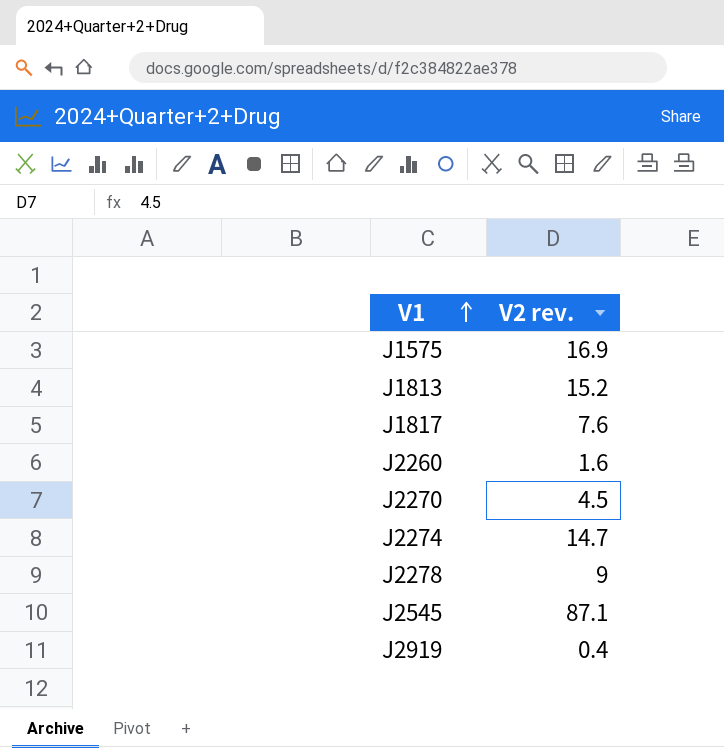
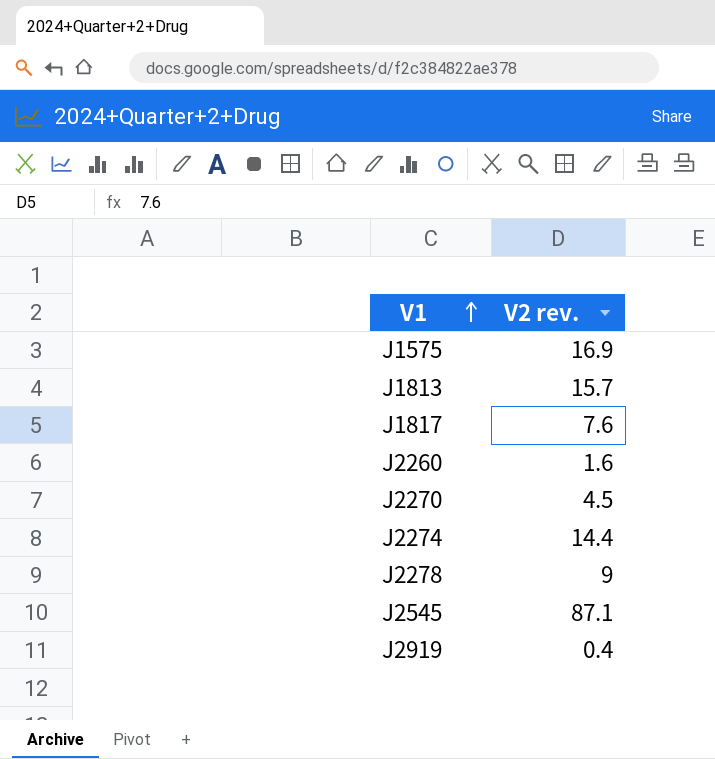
J1813 | V2 rev.: 15.2 -> 15.7
J2274 | V2 rev.: 14.7 -> 14.4

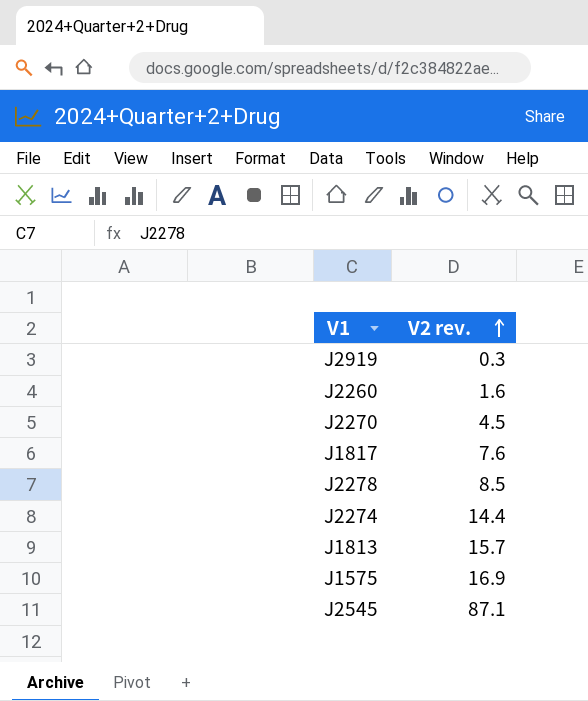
row order: V1 ascending -> V2 rev. ascending
J2919 | V2 rev.: 0.4 -> 0.3
J2278 | V2 rev.: 9 -> 8.5

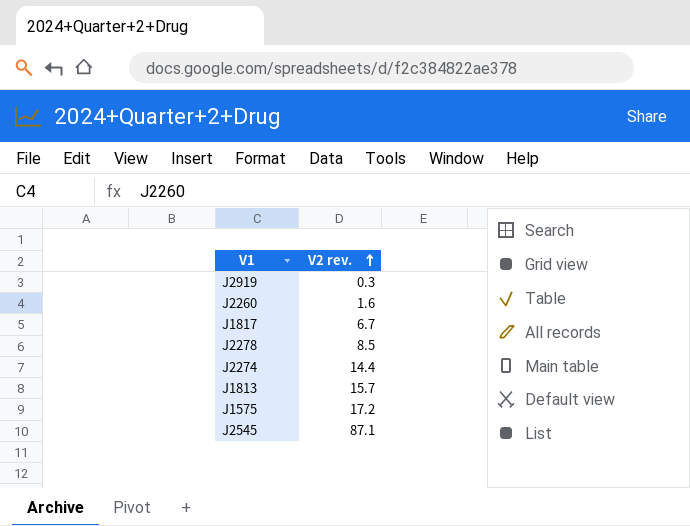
row J2270: 4.5 -> none
J1817 | V2 rev.: 7.6 -> 6.7
J1575 | V2 rev.: 16.9 -> 17.2

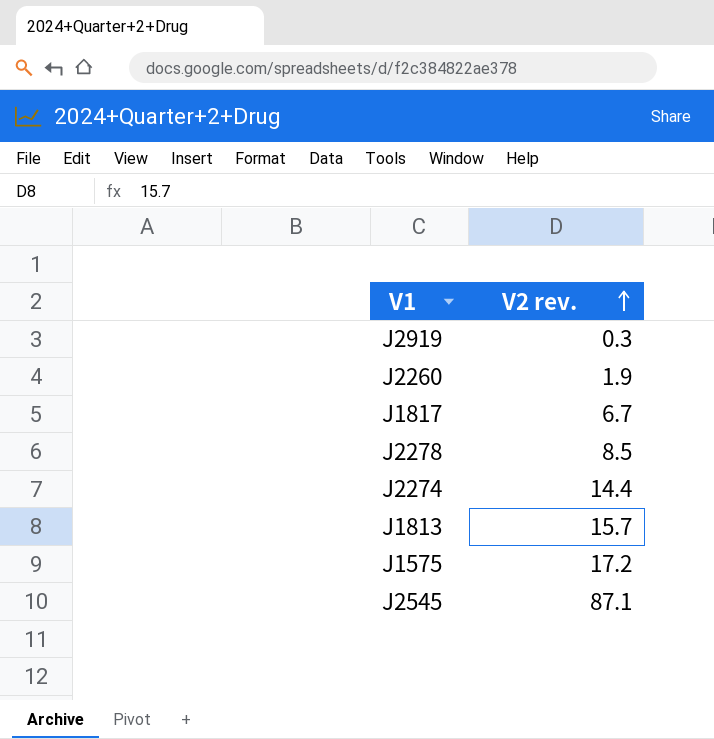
J2260 | V2 rev.: 1.6 -> 1.9

